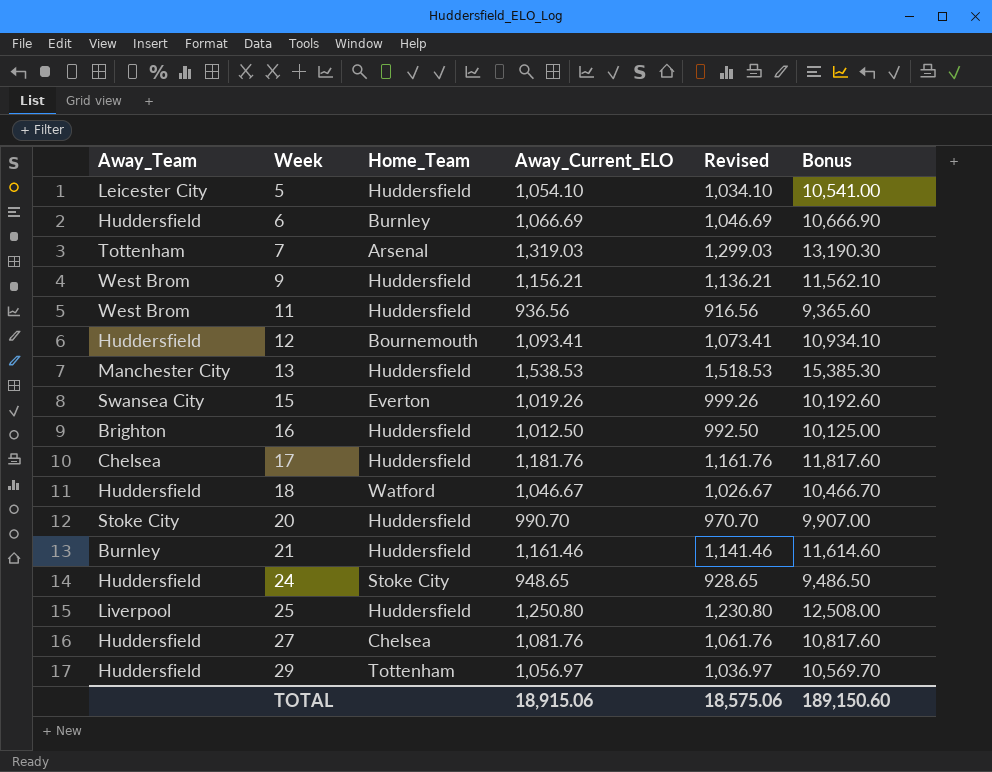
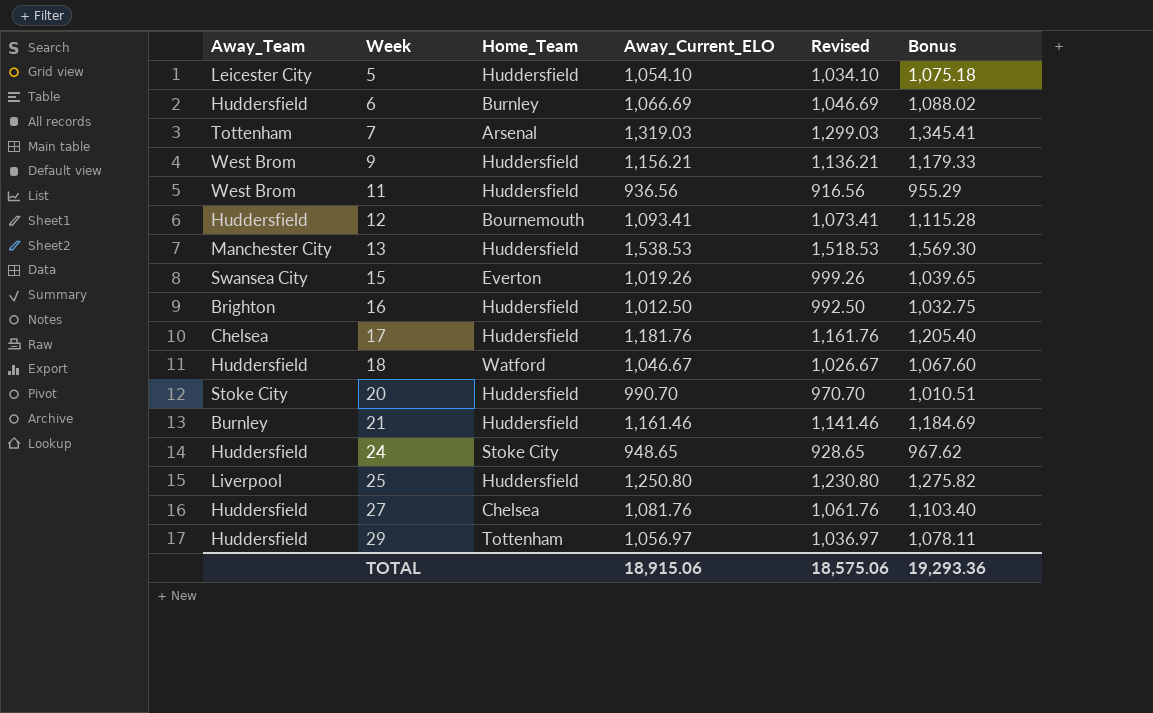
column Bonus | formula: [Away_Current_ELO] * 10 -> [Away_Current_ELO] * 1.02
TOTAL | Bonus: 189,150.60 -> 19,293.36

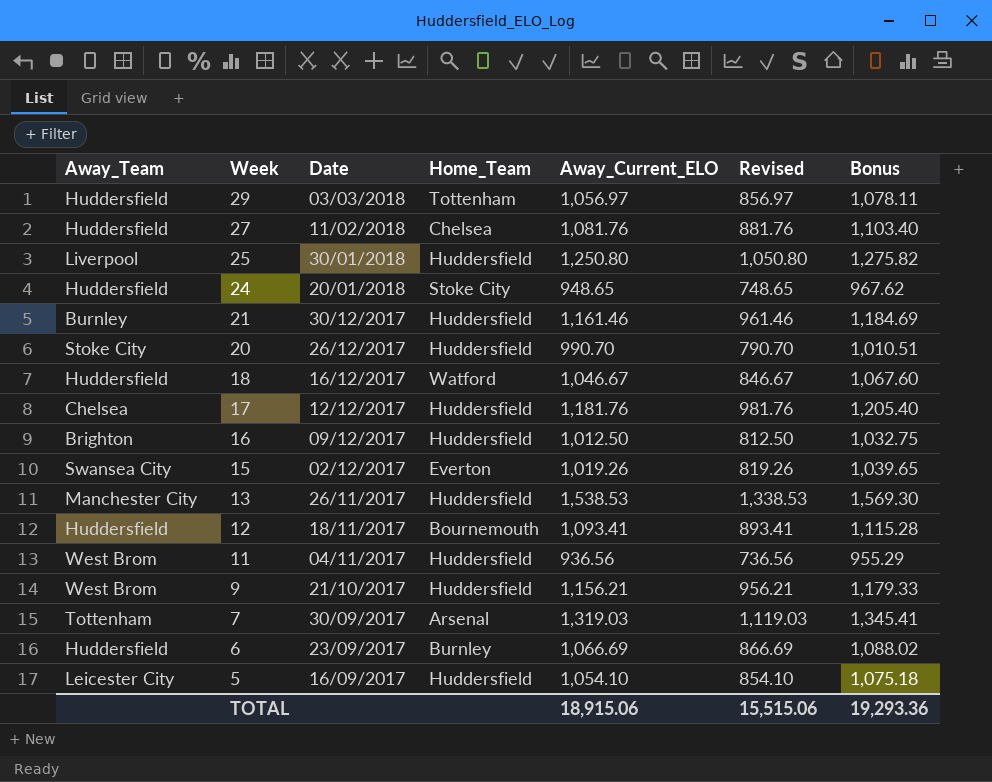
row order: Week ascending -> Week descending
column Date | position: none -> 3
column Revised | formula: [Away_Current_ELO] - 20 -> [Away_Current_ELO] - 200
TOTAL | Revised: 18,575.06 -> 15,515.06

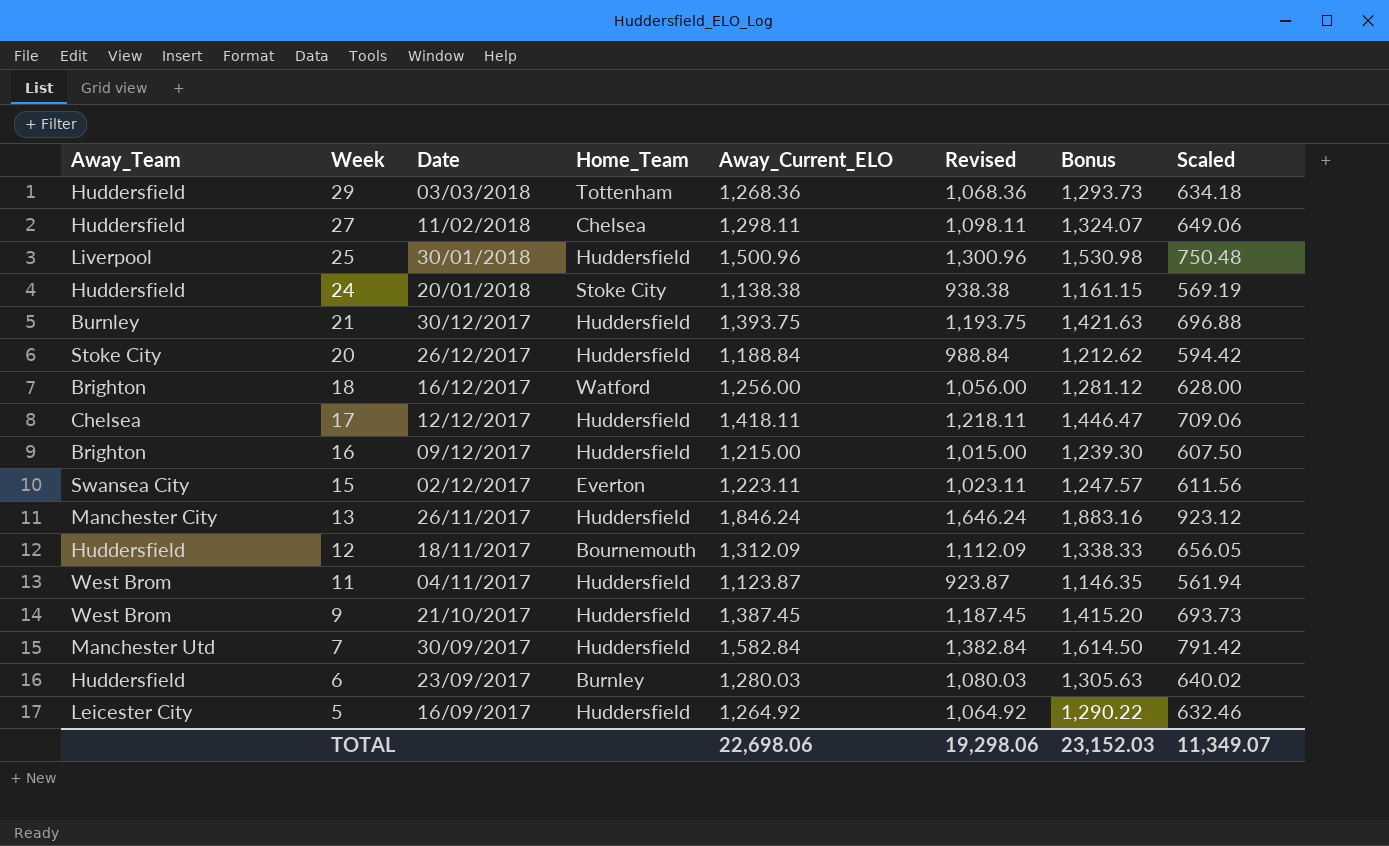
column Scaled | formula: none -> [Away_Current_ELO] * 0.5
29 | Away_Current_ELO: 1,056.97 -> 1,268.36
29 | Revised: 856.97 -> 1,068.36
29 | Bonus: 1,078.11 -> 1,293.73
27 | Away_Current_ELO: 1,081.76 -> 1,298.11
27 | Revised: 881.76 -> 1,098.11
27 | Bonus: 1,103.40 -> 1,324.07
25 | Away_Current_ELO: 1,250.80 -> 1,500.96
25 | Revised: 1,050.80 -> 1,300.96
25 | Bonus: 1,275.82 -> 1,530.98
24 | Away_Current_ELO: 948.65 -> 1,138.38
24 | Revised: 748.65 -> 938.38
24 | Bonus: 967.62 -> 1,161.15
21 | Away_Current_ELO: 1,161.46 -> 1,393.75
21 | Revised: 961.46 -> 1,193.75
21 | Bonus: 1,184.69 -> 1,421.63
20 | Away_Current_ELO: 990.70 -> 1,188.84
20 | Revised: 790.70 -> 988.84
20 | Bonus: 1,010.51 -> 1,212.62
18 | Away_Team: Huddersfield -> Brighton
18 | Away_Current_ELO: 1,046.67 -> 1,256.00
18 | Revised: 846.67 -> 1,056.00
18 | Bonus: 1,067.60 -> 1,281.12
17 | Away_Current_ELO: 1,181.76 -> 1,418.11
17 | Revised: 981.76 -> 1,218.11
17 | Bonus: 1,205.40 -> 1,446.47
16 | Away_Current_ELO: 1,012.50 -> 1,215.00
16 | Revised: 812.50 -> 1,015.00
16 | Bonus: 1,032.75 -> 1,239.30
15 | Away_Current_ELO: 1,019.26 -> 1,223.11
15 | Revised: 819.26 -> 1,023.11
15 | Bonus: 1,039.65 -> 1,247.57
13 | Away_Current_ELO: 1,538.53 -> 1,846.24
13 | Revised: 1,338.53 -> 1,646.24
13 | Bonus: 1,569.30 -> 1,883.16
12 | Away_Current_ELO: 1,093.41 -> 1,312.09
12 | Revised: 893.41 -> 1,112.09
12 | Bonus: 1,115.28 -> 1,338.33
11 | Away_Current_ELO: 936.56 -> 1,123.87
11 | Revised: 736.56 -> 923.87
11 | Bonus: 955.29 -> 1,146.35
9 | Away_Current_ELO: 1,156.21 -> 1,387.45
9 | Revised: 956.21 -> 1,187.45
9 | Bonus: 1,179.33 -> 1,415.20
7 | Away_Team: Tottenham -> Manchester Utd
7 | Home_Team: Arsenal -> Huddersfield
7 | Away_Current_ELO: 1,319.03 -> 1,582.84
7 | Revised: 1,119.03 -> 1,382.84
7 | Bonus: 1,345.41 -> 1,614.50
6 | Away_Current_ELO: 1,066.69 -> 1,280.03
6 | Revised: 866.69 -> 1,080.03
6 | Bonus: 1,088.02 -> 1,305.63
5 | Away_Current_ELO: 1,054.10 -> 1,264.92
5 | Revised: 854.10 -> 1,064.92
5 | Bonus: 1,075.18 -> 1,290.22
TOTAL | Away_Current_ELO: 18,915.06 -> 22,698.06
TOTAL | Revised: 15,515.06 -> 19,298.06
TOTAL | Bonus: 19,293.36 -> 23,152.03

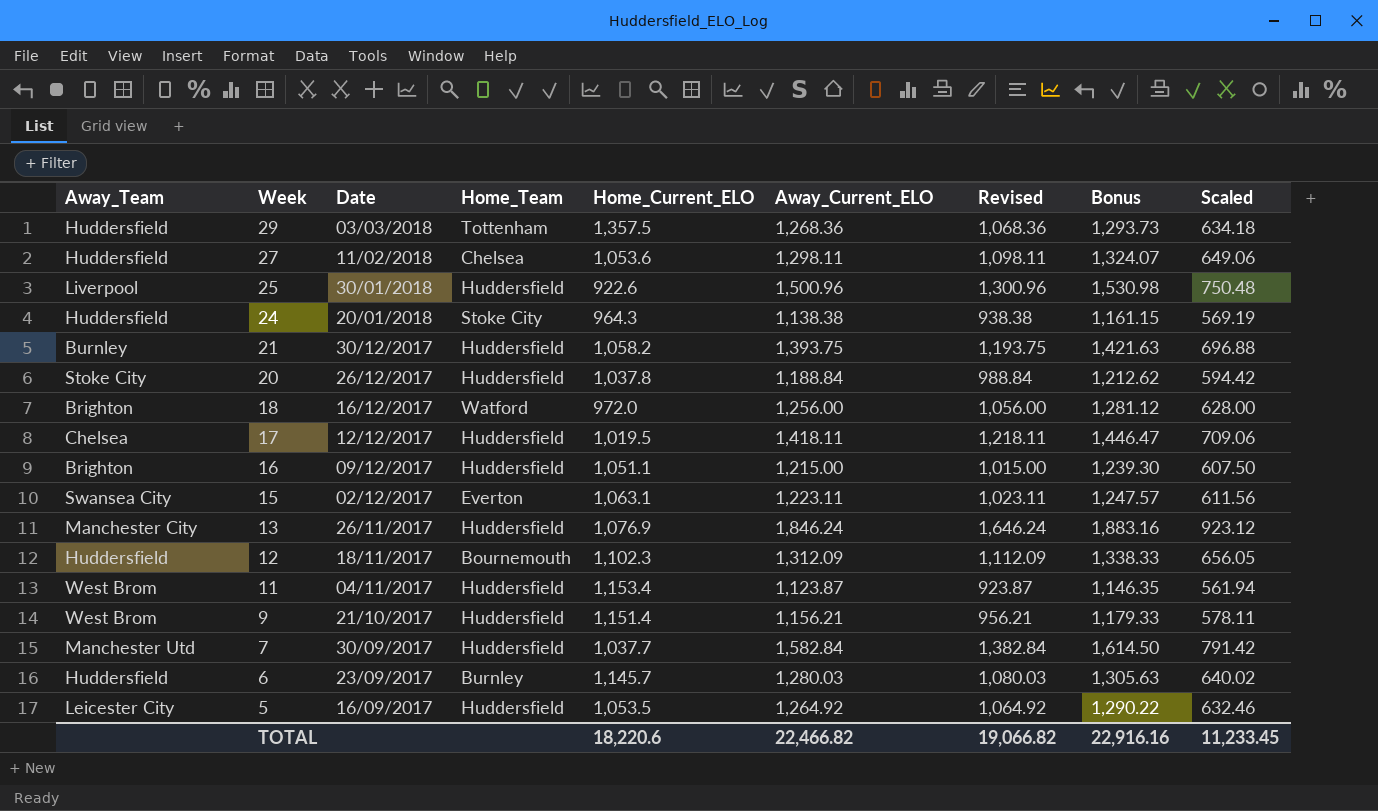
column Home_Current_ELO | position: none -> 5
9 | Away_Current_ELO: 1,387.45 -> 1,156.21
9 | Revised: 1,187.45 -> 956.21
9 | Bonus: 1,415.20 -> 1,179.33
9 | Scaled: 693.73 -> 578.11
TOTAL | Away_Current_ELO: 22,698.06 -> 22,466.82
TOTAL | Revised: 19,298.06 -> 19,066.82
TOTAL | Bonus: 23,152.03 -> 22,916.16
TOTAL | Scaled: 11,349.07 -> 11,233.45

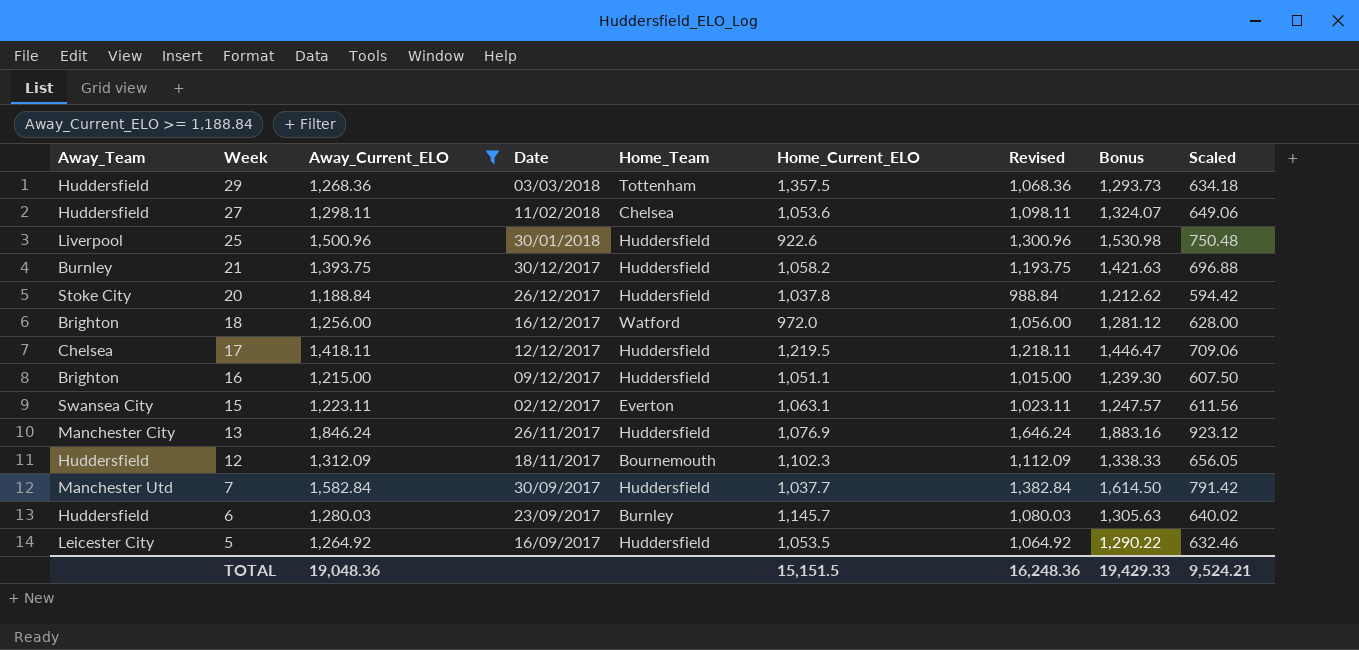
filter: none -> Away_Current_ELO >= 1,188.84
column Away_Current_ELO | position: 6 -> 3
17 | Home_Current_ELO: 1,019.5 -> 1,219.5
TOTAL | Away_Current_ELO: 22,466.82 -> 19,048.36
TOTAL | Home_Current_ELO: 18,220.6 -> 15,151.5
TOTAL | Revised: 19,066.82 -> 16,248.36
TOTAL | Bonus: 22,916.16 -> 19,429.33
TOTAL | Scaled: 11,233.45 -> 9,524.21

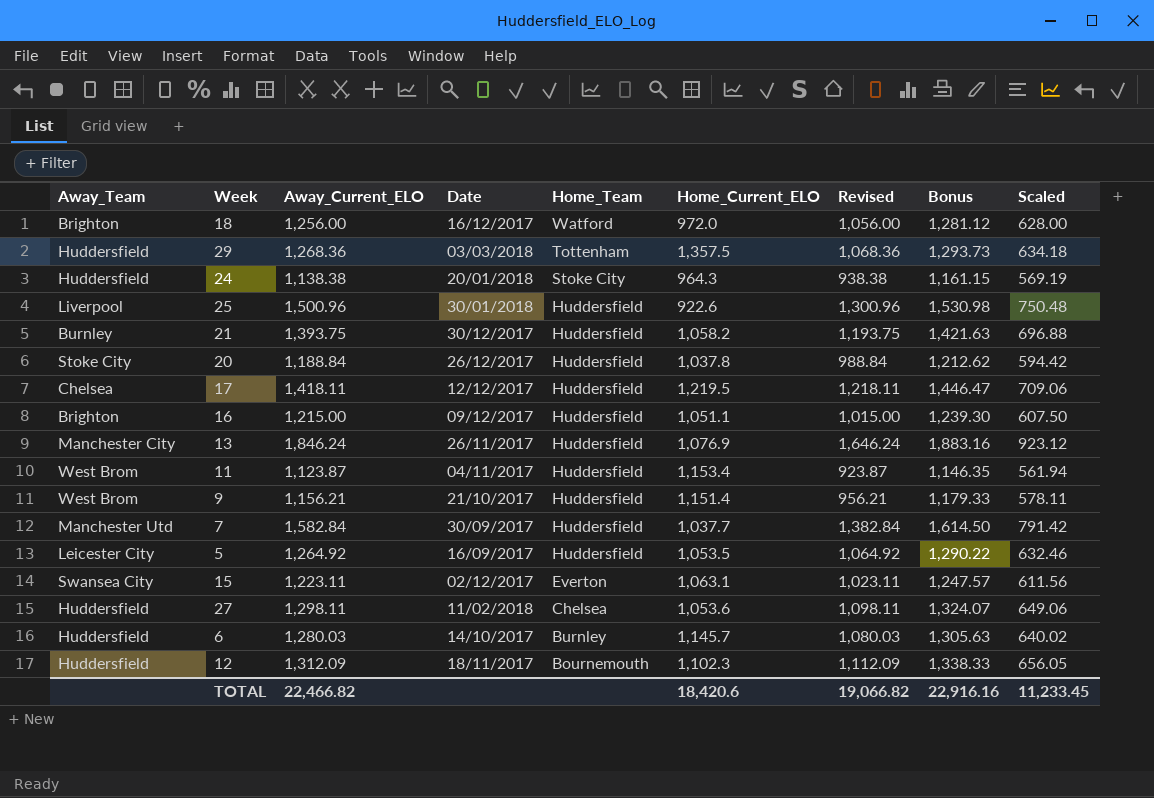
filter: Away_Current_ELO >= 1,188.84 -> none
row order: Week descending -> Home_Team descending
6 | Date: 23/09/2017 -> 14/10/2017
TOTAL | Away_Current_ELO: 19,048.36 -> 22,466.82
TOTAL | Home_Current_ELO: 15,151.5 -> 18,420.6
TOTAL | Revised: 16,248.36 -> 19,066.82
TOTAL | Bonus: 19,429.33 -> 22,916.16
TOTAL | Scaled: 9,524.21 -> 11,233.45

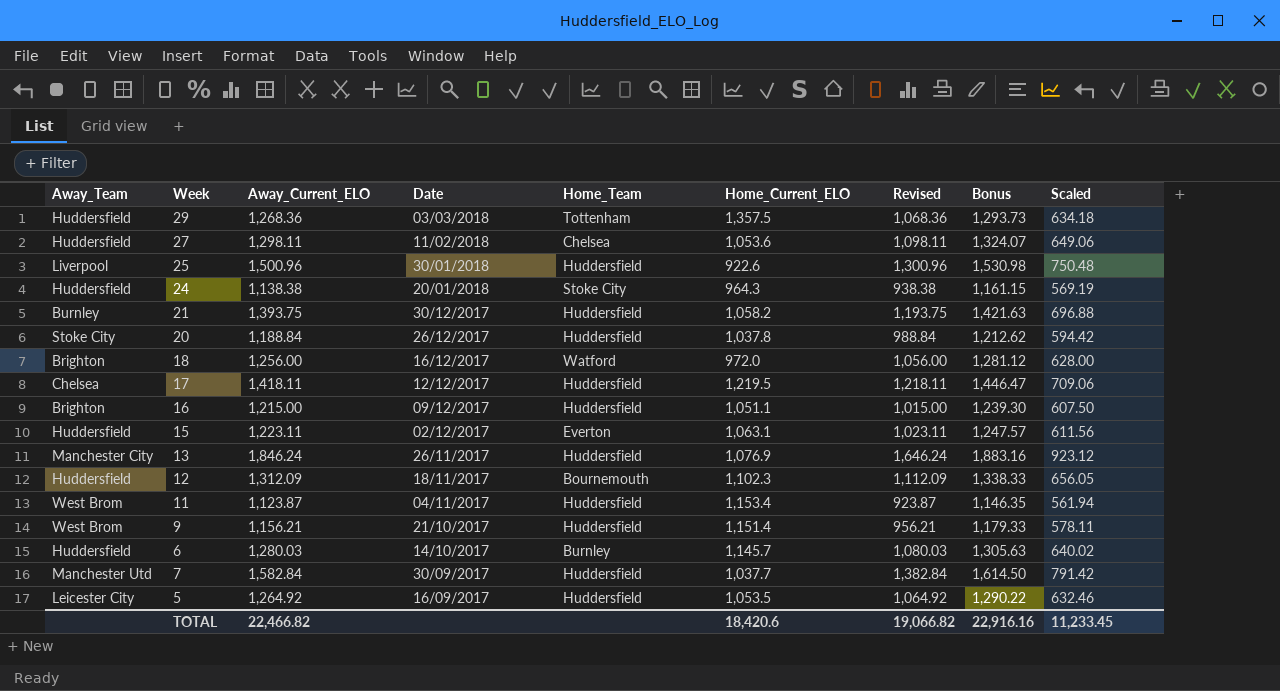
row order: Home_Team descending -> Date descending
15 | Away_Team: Swansea City -> Huddersfield

